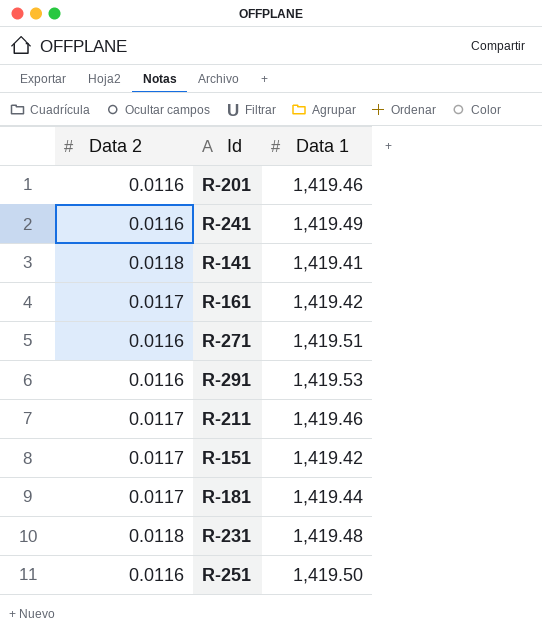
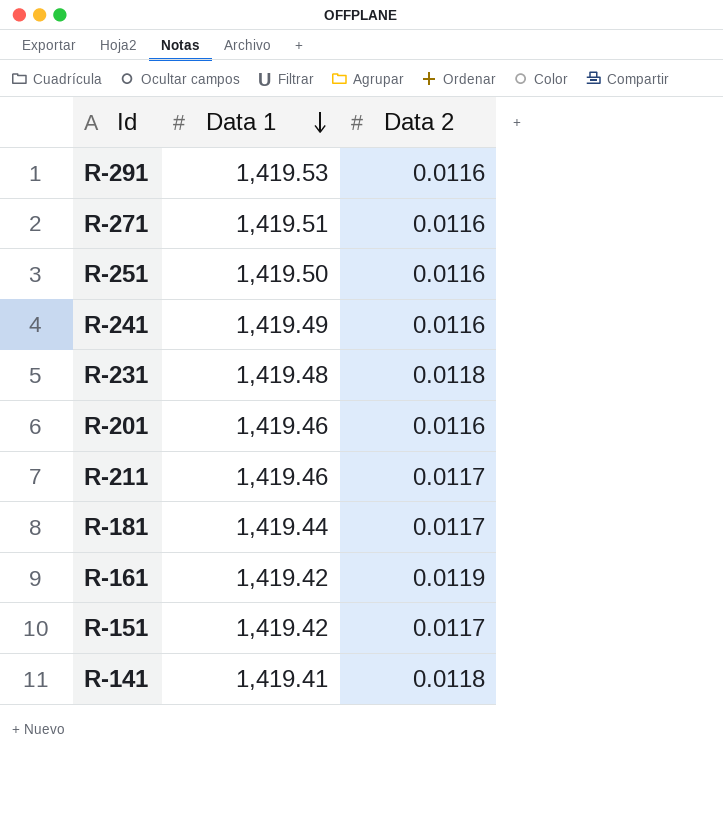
row order: none -> Data 1 descending
column Data 2 | position: 1 -> 3
R-161 | Data 2: 0.0117 -> 0.0119

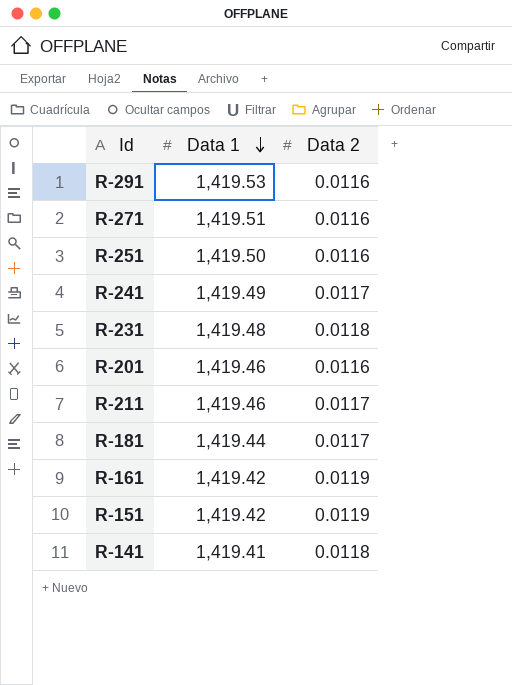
R-241 | Data 2: 0.0116 -> 0.0117
R-151 | Data 2: 0.0117 -> 0.0119

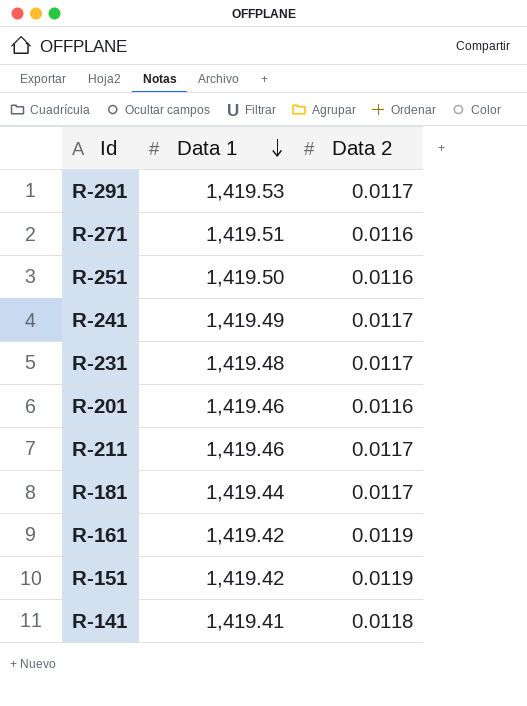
R-291 | Data 2: 0.0116 -> 0.0117
R-231 | Data 2: 0.0118 -> 0.0117

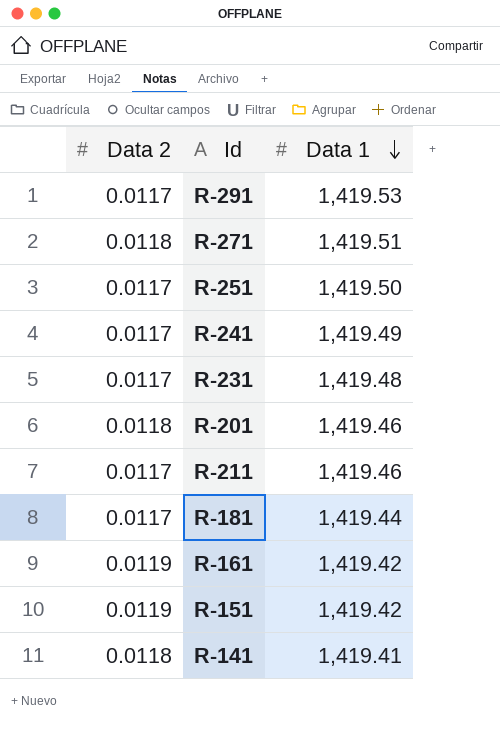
column Data 2 | position: 3 -> 1
R-271 | Data 2: 0.0116 -> 0.0118
R-251 | Data 2: 0.0116 -> 0.0117
R-201 | Data 2: 0.0116 -> 0.0118

